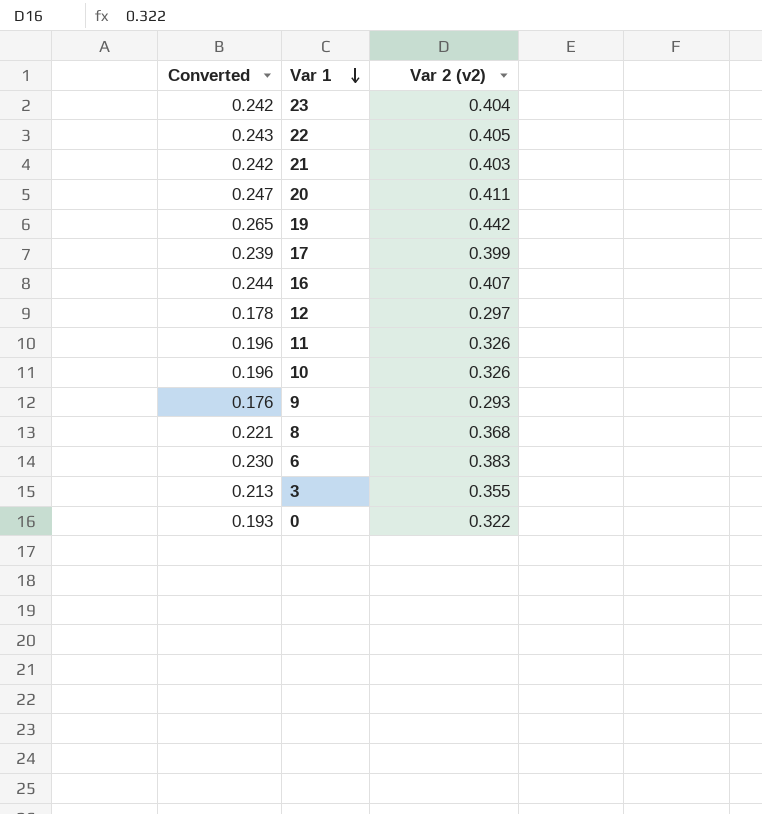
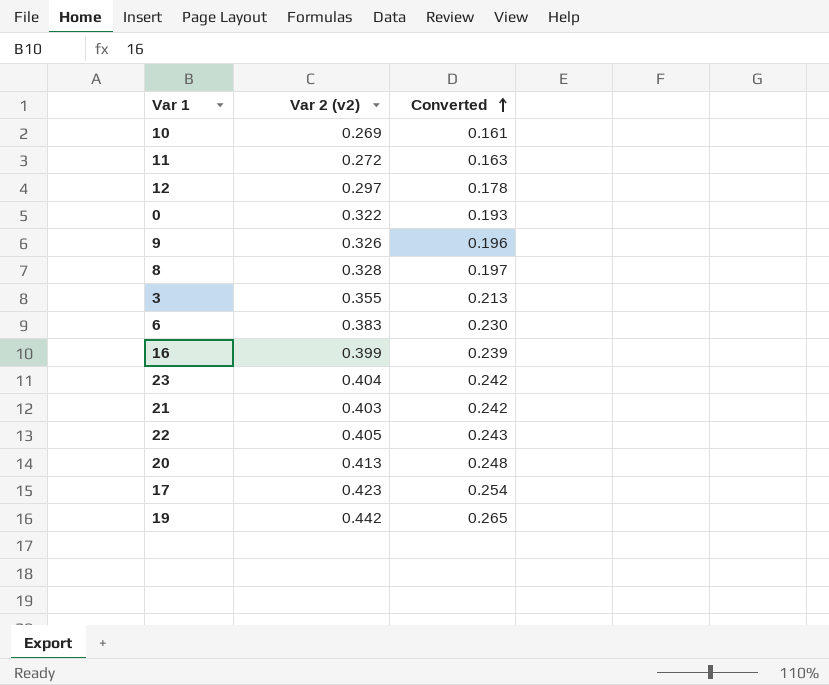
row order: Var 1 descending -> Converted ascending
column Converted | position: 1 -> 3
10 | Var 2 (v2): 0.326 -> 0.269
10 | Converted: 0.196 -> 0.161
11 | Var 2 (v2): 0.326 -> 0.272
11 | Converted: 0.196 -> 0.163
9 | Var 2 (v2): 0.293 -> 0.326
9 | Converted: 0.176 -> 0.196
8 | Var 2 (v2): 0.368 -> 0.328
8 | Converted: 0.221 -> 0.197
16 | Var 2 (v2): 0.407 -> 0.399
16 | Converted: 0.244 -> 0.239
20 | Var 2 (v2): 0.411 -> 0.413
20 | Converted: 0.247 -> 0.248
17 | Var 2 (v2): 0.399 -> 0.423
17 | Converted: 0.239 -> 0.254

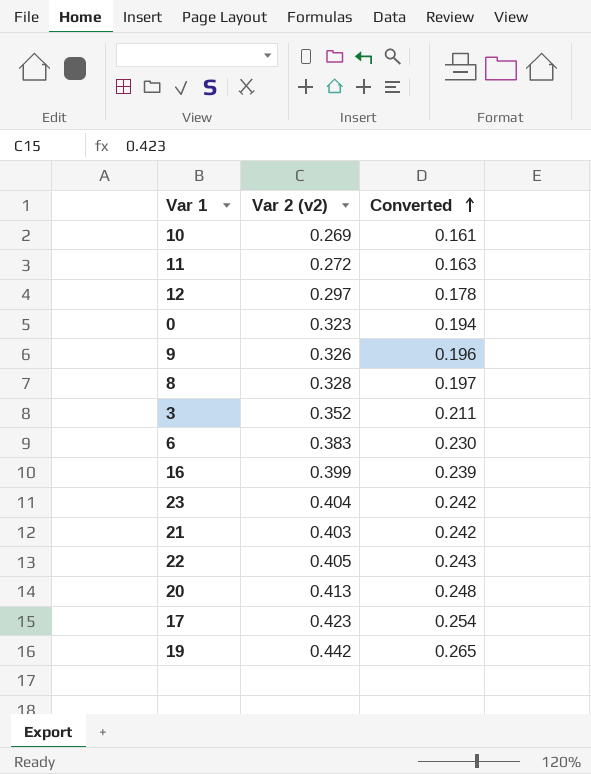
0 | Var 2 (v2): 0.322 -> 0.323
0 | Converted: 0.193 -> 0.194
3 | Var 2 (v2): 0.355 -> 0.352
3 | Converted: 0.213 -> 0.211

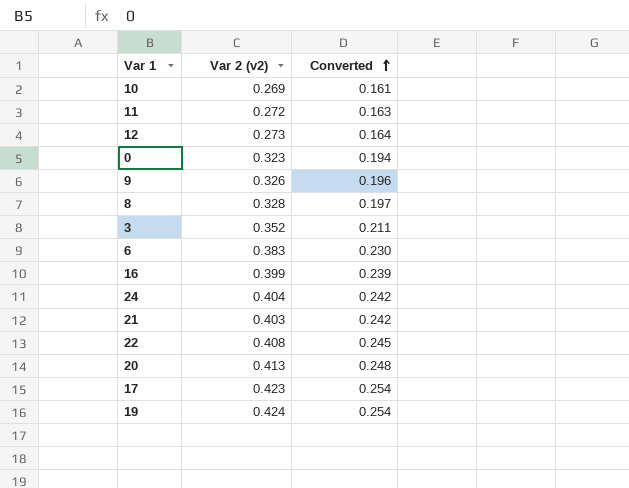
row 23: 0.404 | 0.242 -> none
12 | Var 2 (v2): 0.297 -> 0.273
12 | Converted: 0.178 -> 0.164
row 24: none -> 0.404 | 0.242
22 | Var 2 (v2): 0.405 -> 0.408
22 | Converted: 0.243 -> 0.245
19 | Var 2 (v2): 0.442 -> 0.424
19 | Converted: 0.265 -> 0.254

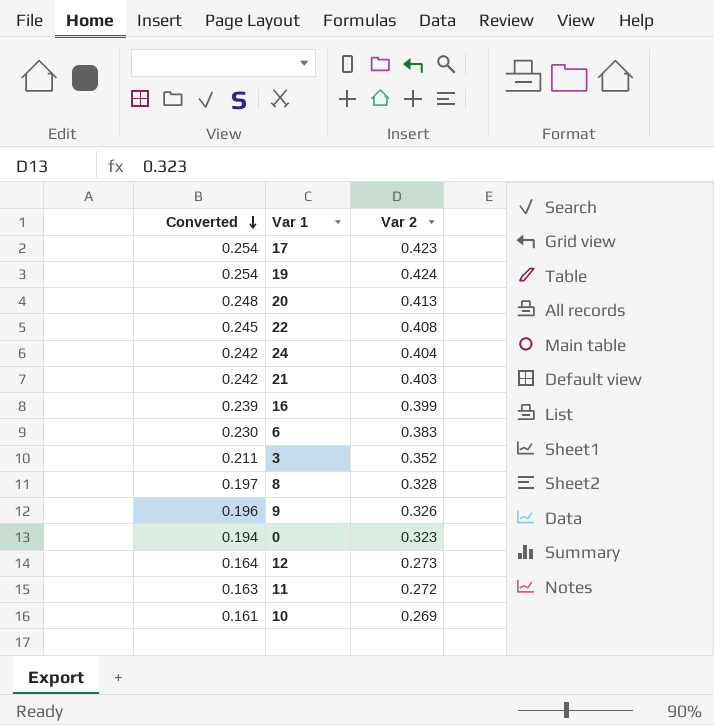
row order: Converted ascending -> Converted descending
column Converted | position: 3 -> 1
column name: Var 2 (v2) -> Var 2

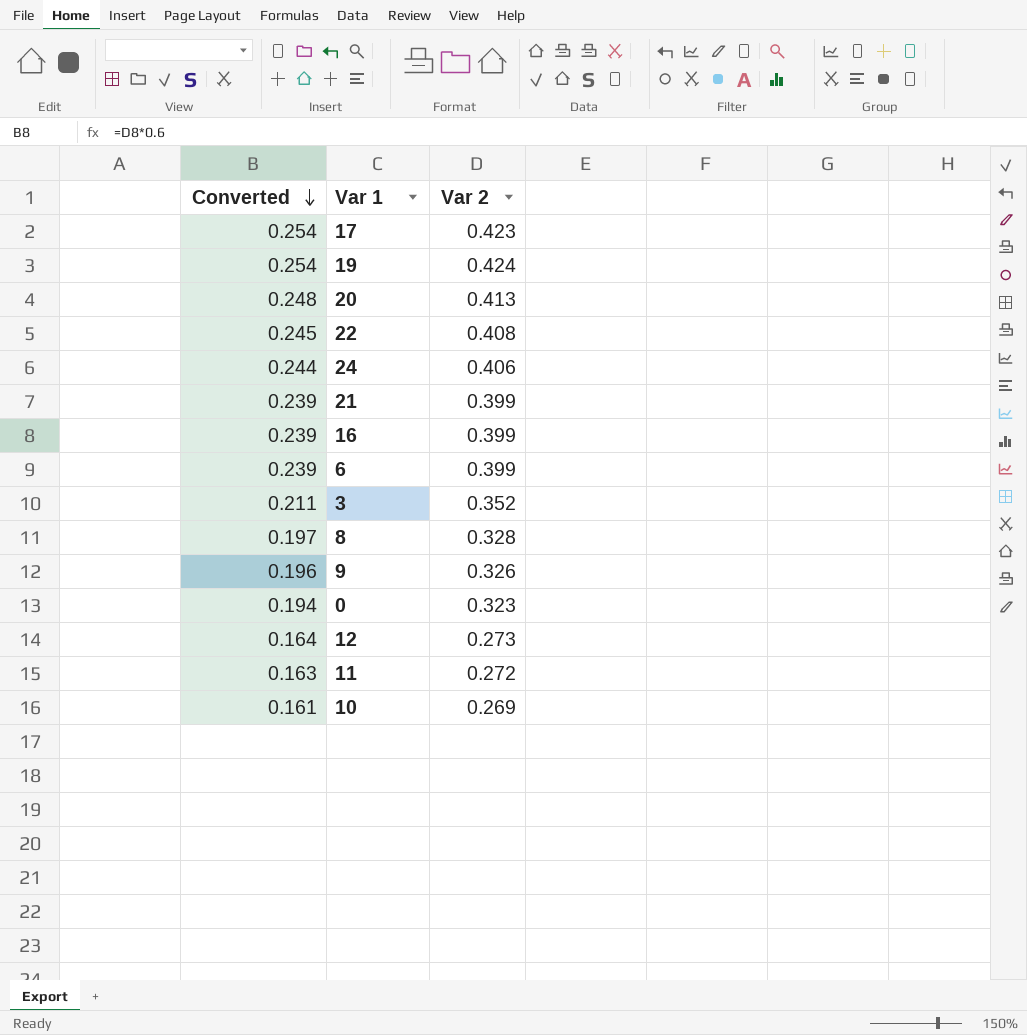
24 | Converted: 0.242 -> 0.244
24 | Var 2: 0.404 -> 0.406
21 | Converted: 0.242 -> 0.239
21 | Var 2: 0.403 -> 0.399
6 | Converted: 0.230 -> 0.239
6 | Var 2: 0.383 -> 0.399

